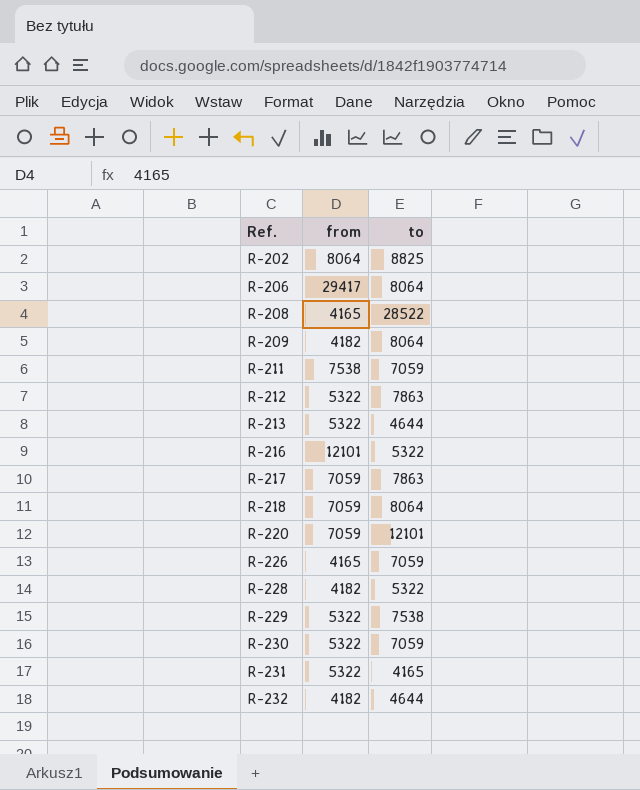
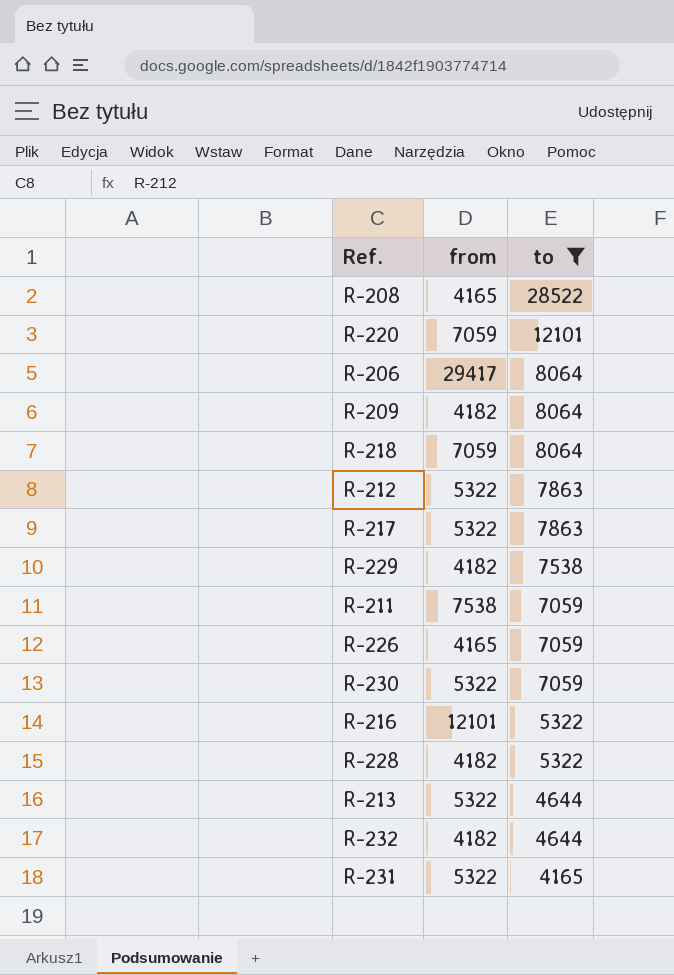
filter: none -> to != 8825
row order: Ref. ascending -> to descending
R-217 | from: 7059 -> 5322
R-229 | from: 5322 -> 4182

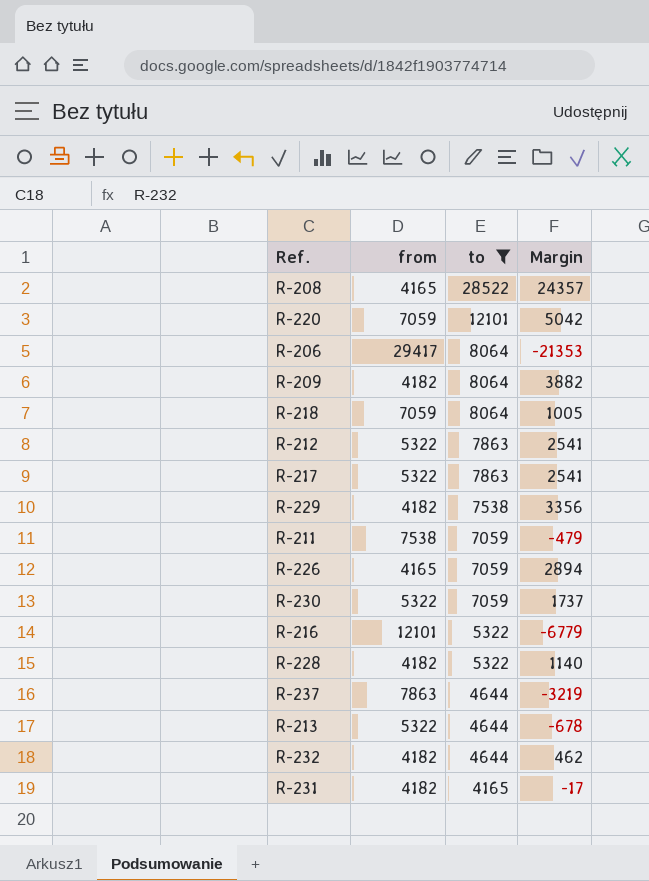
column Margin | formula: none -> [to] - [from]
row R-237: none -> 7863 | 4644 | -3219
R-231 | from: 5322 -> 4182

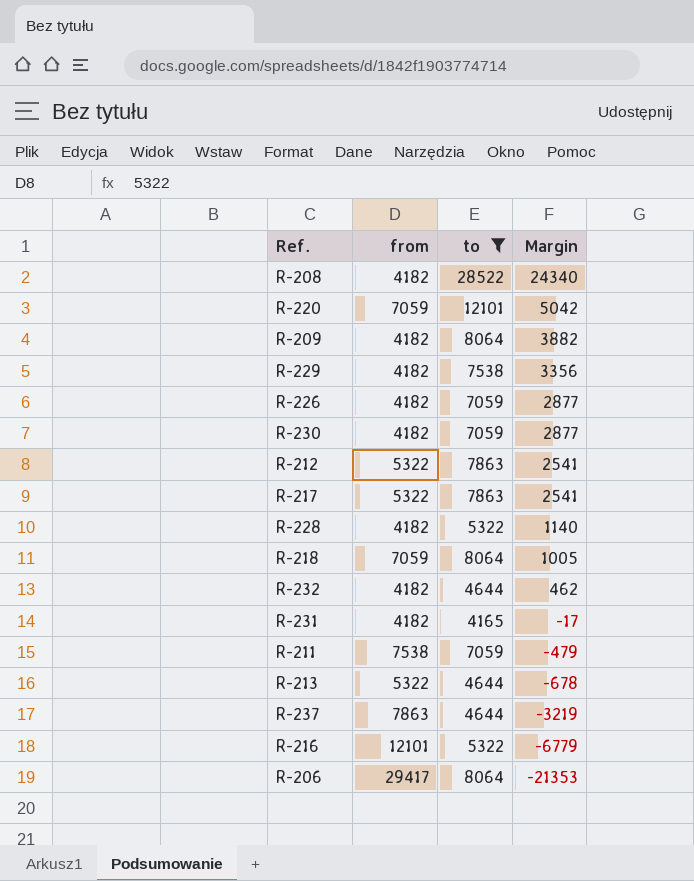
row order: to descending -> Margin descending
R-208 | from: 4165 -> 4182
R-208 | Margin: 24357 -> 24340
R-226 | from: 4165 -> 4182
R-226 | Margin: 2894 -> 2877
R-230 | from: 5322 -> 4182
R-230 | Margin: 1737 -> 2877

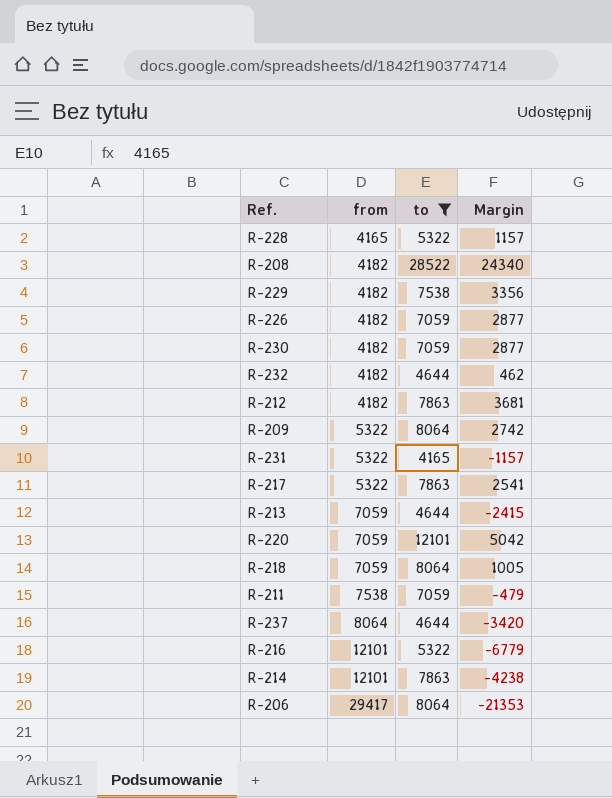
row order: Margin descending -> from ascending
R-228 | from: 4182 -> 4165
R-228 | Margin: 1140 -> 1157
R-212 | from: 5322 -> 4182
R-212 | Margin: 2541 -> 3681
R-209 | from: 4182 -> 5322
R-209 | Margin: 3882 -> 2742
R-231 | from: 4182 -> 5322
R-231 | Margin: -17 -> -1157
R-213 | from: 5322 -> 7059
R-213 | Margin: -678 -> -2415
R-237 | from: 7863 -> 8064
R-237 | Margin: -3219 -> -3420
row R-214: none -> 12101 | 7863 | -4238

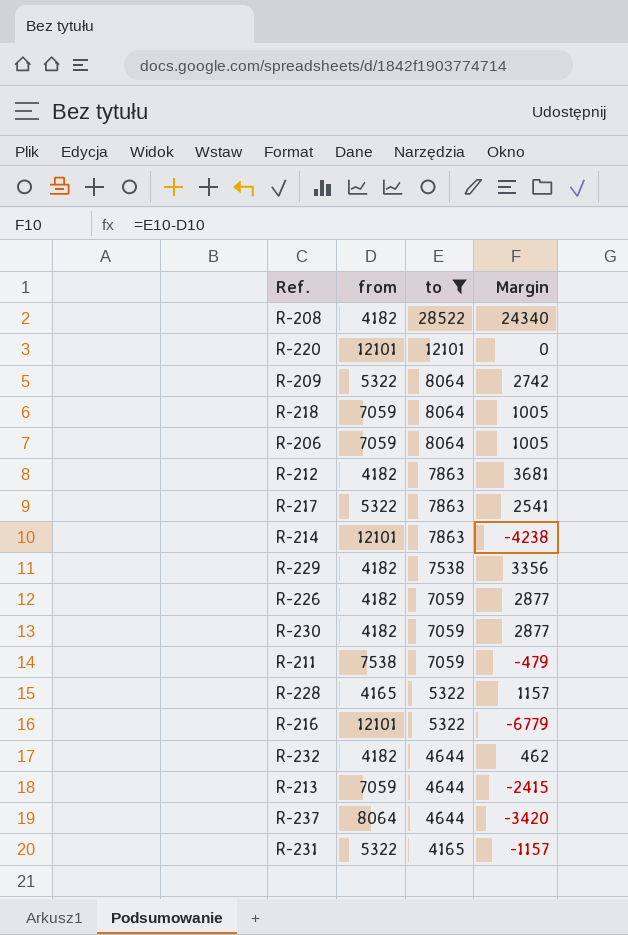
row order: from ascending -> to descending
R-220 | from: 7059 -> 12101
R-220 | Margin: 5042 -> 0
R-206 | from: 29417 -> 7059
R-206 | Margin: -21353 -> 1005

